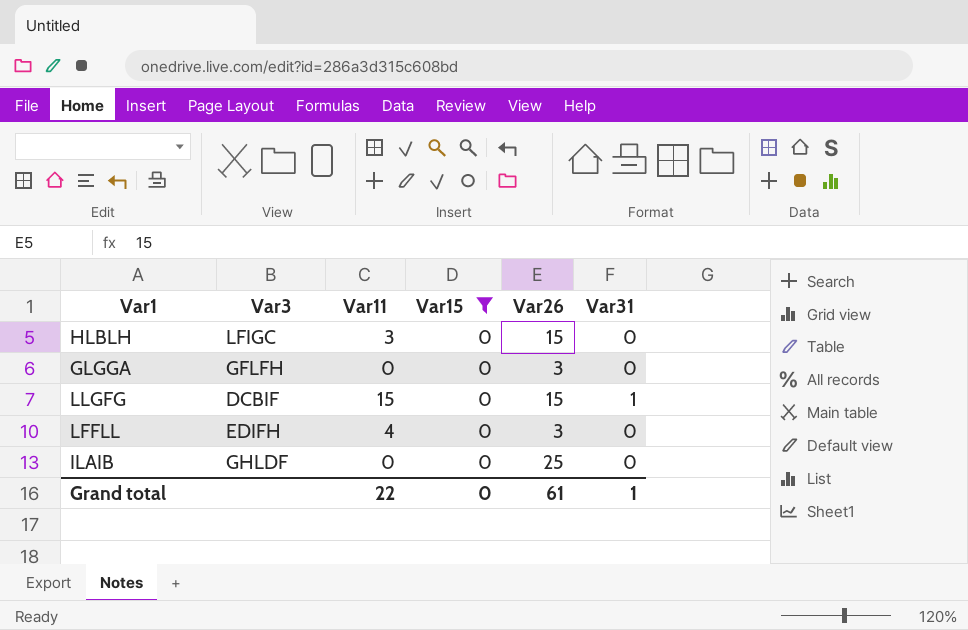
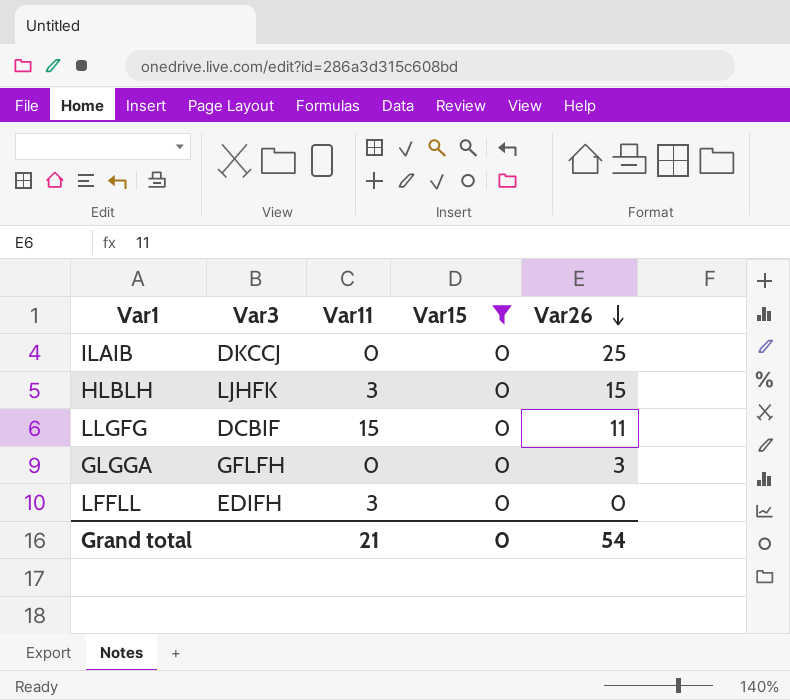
row order: none -> Var26 descending
column Var31 | position: 6 -> none
ILAIB | Var3: GHLDF -> DKCCJ
HLBLH | Var3: LFIGC -> LJHFK
LLGFG | Var26: 15 -> 11
LFFLL | Var11: 4 -> 3
LFFLL | Var26: 3 -> 0
Grand total | Var11: 22 -> 21
Grand total | Var26: 61 -> 54

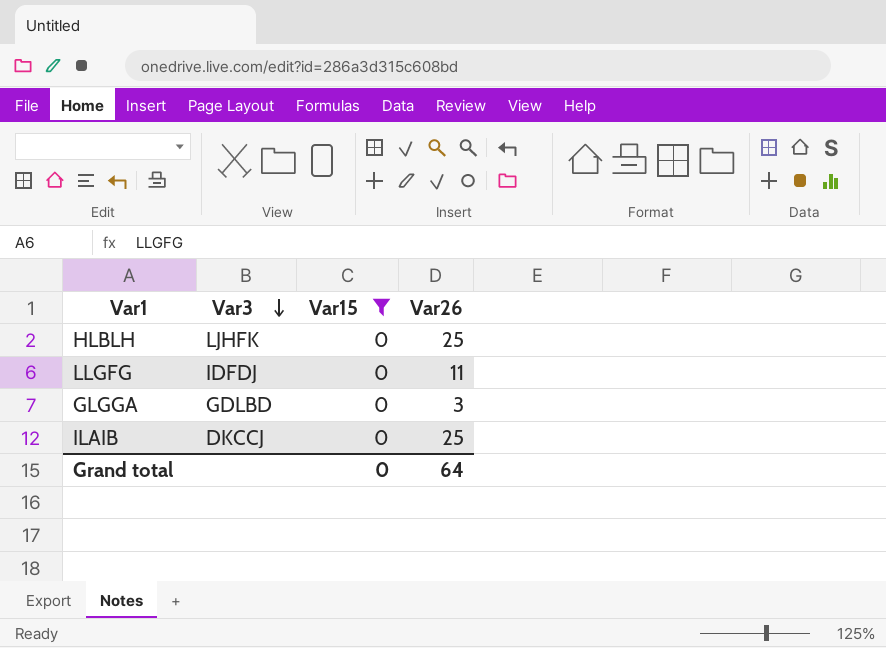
row order: Var26 descending -> Var3 descending
column Var11 | position: 3 -> none
row LFFLL: EDIFH | 3 | 0 | 0 -> none
HLBLH | Var26: 15 -> 25
LLGFG | Var3: DCBIF -> IDFDJ
GLGGA | Var3: GFLFH -> GDLBD
Grand total | Var26: 54 -> 64

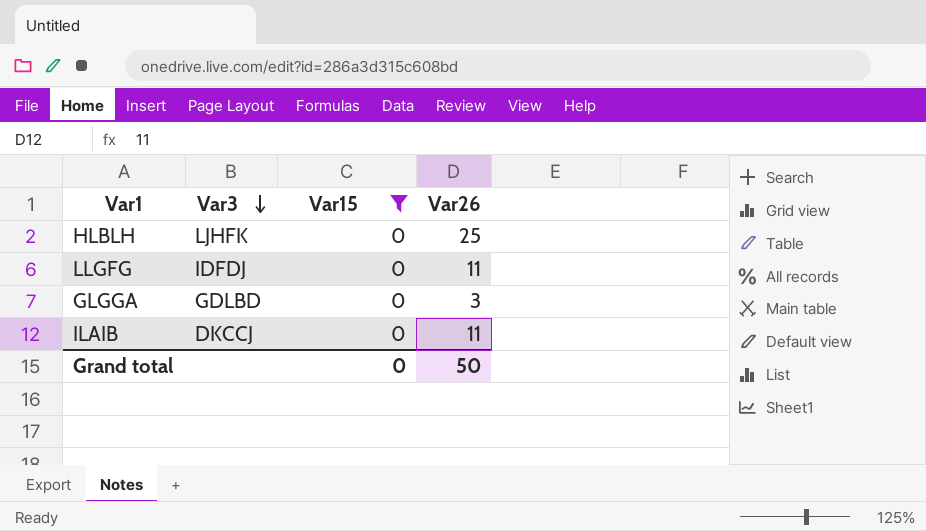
ILAIB | Var26: 25 -> 11
Grand total | Var26: 64 -> 50

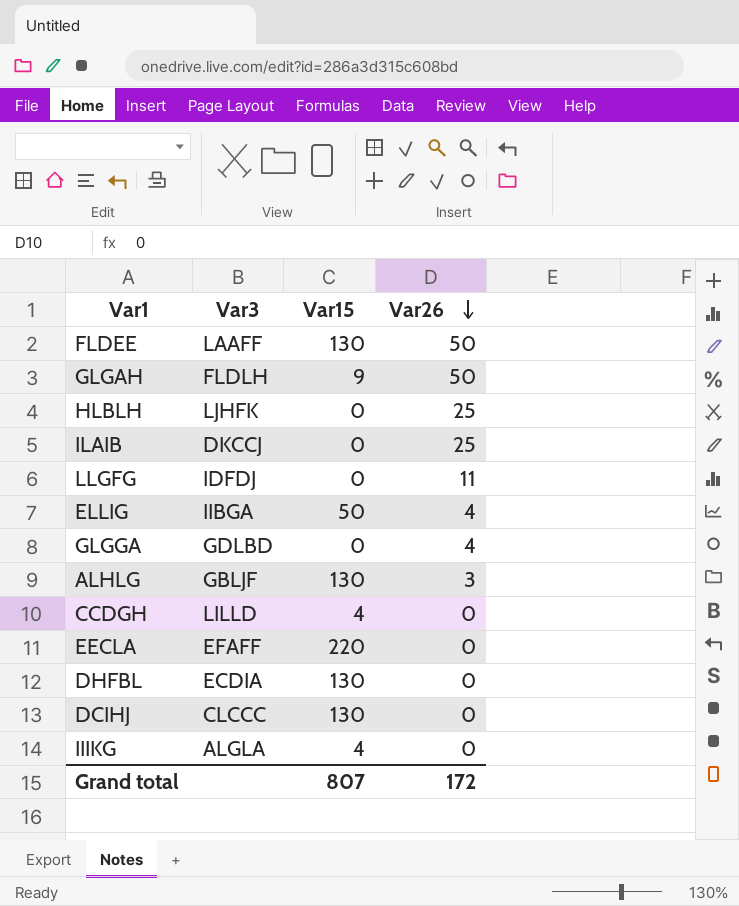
filter: Var15 = 0 -> none
row order: Var3 descending -> Var26 descending
ILAIB | Var26: 11 -> 25
GLGGA | Var26: 3 -> 4
Grand total | Var15: 0 -> 807
Grand total | Var26: 50 -> 172

